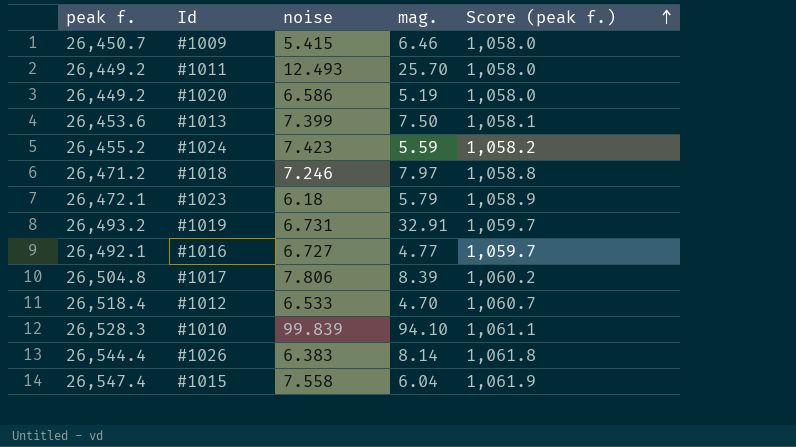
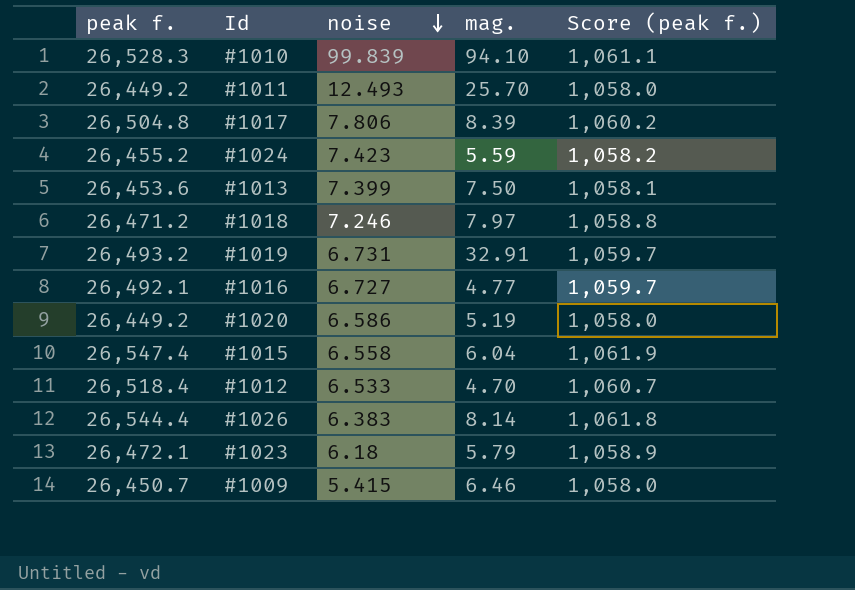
row order: Score (peak f.) ascending -> noise descending
#1015 | noise: 7.558 -> 6.558

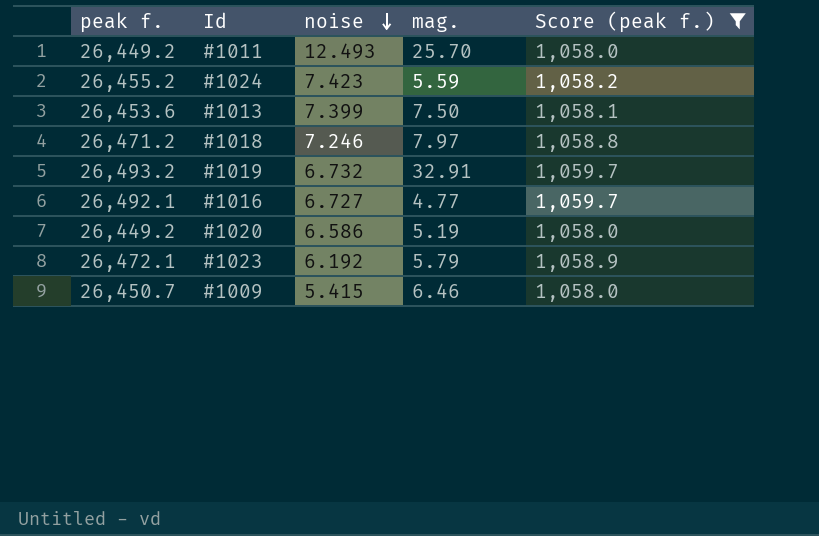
filter: none -> Score (peak f.) <= 1,059.7
#1019 | noise: 6.731 -> 6.732
#1023 | noise: 6.18 -> 6.192

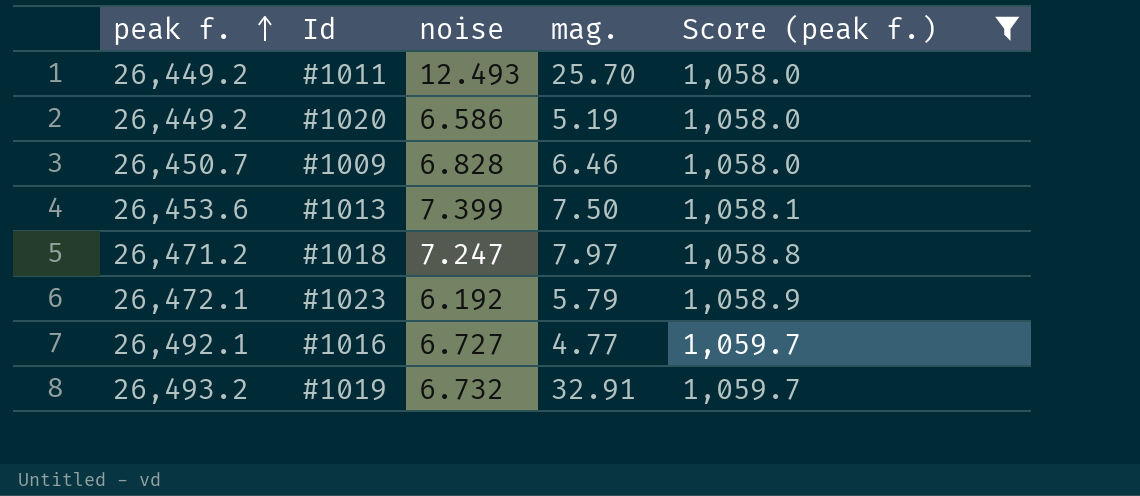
row order: noise descending -> peak f. ascending
row #1024: 26,455.2 | 7.423 | 5.59 | 1,058.2 -> none
#1009 | noise: 5.415 -> 6.828
#1018 | noise: 7.246 -> 7.247

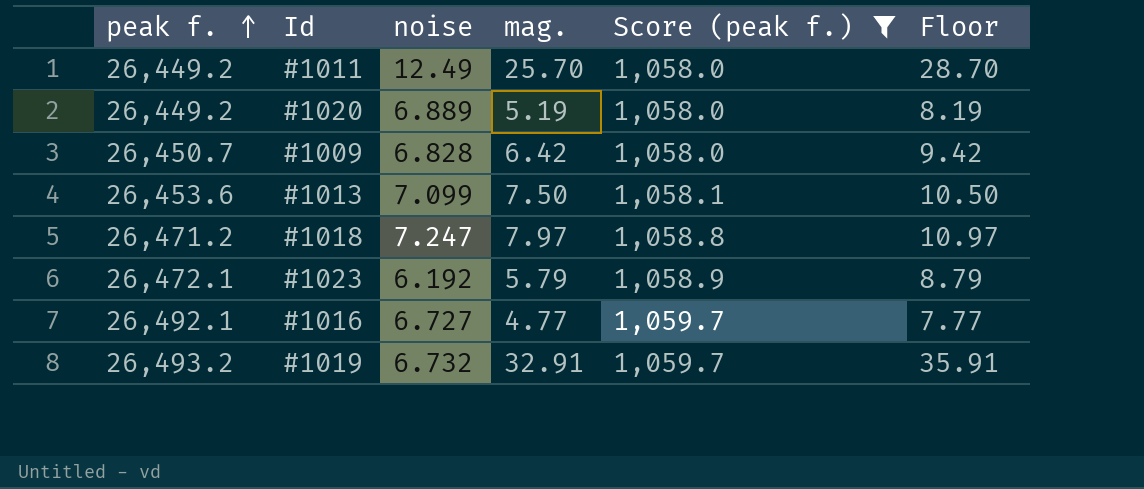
column Floor | formula: none -> [mag.] + 3
#1011 | noise: 12.493 -> 12.49
#1020 | noise: 6.586 -> 6.889
#1009 | mag.: 6.46 -> 6.42
#1013 | noise: 7.399 -> 7.099

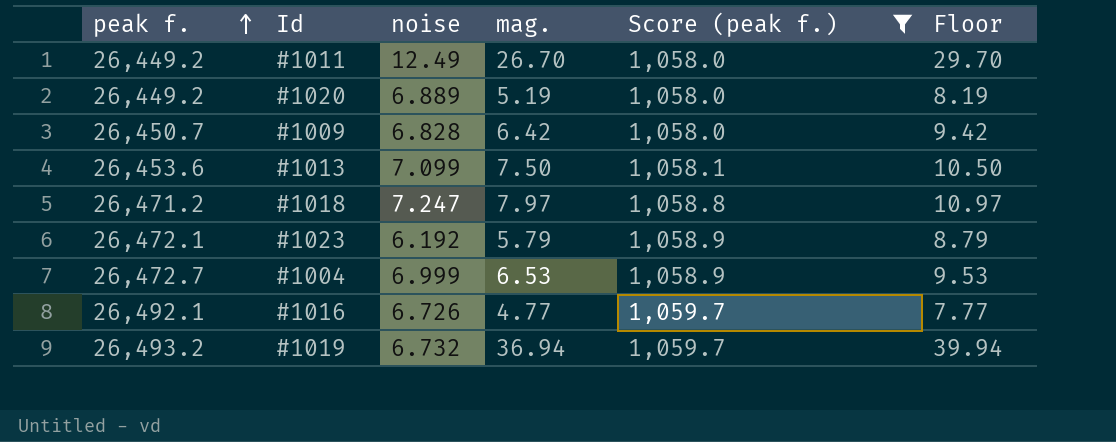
#1011 | mag.: 25.70 -> 26.70
#1011 | Floor: 28.70 -> 29.70
row #1004: none -> 26,472.7 | 6.999 | 6.53 | 1,058.9 | 9.53
#1016 | noise: 6.727 -> 6.726
#1019 | mag.: 32.91 -> 36.94
#1019 | Floor: 35.91 -> 39.94

